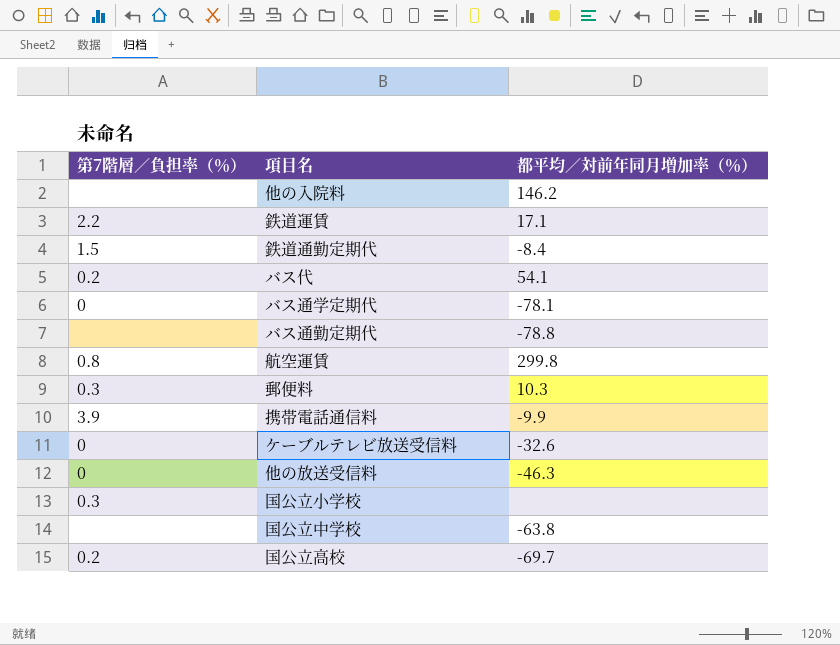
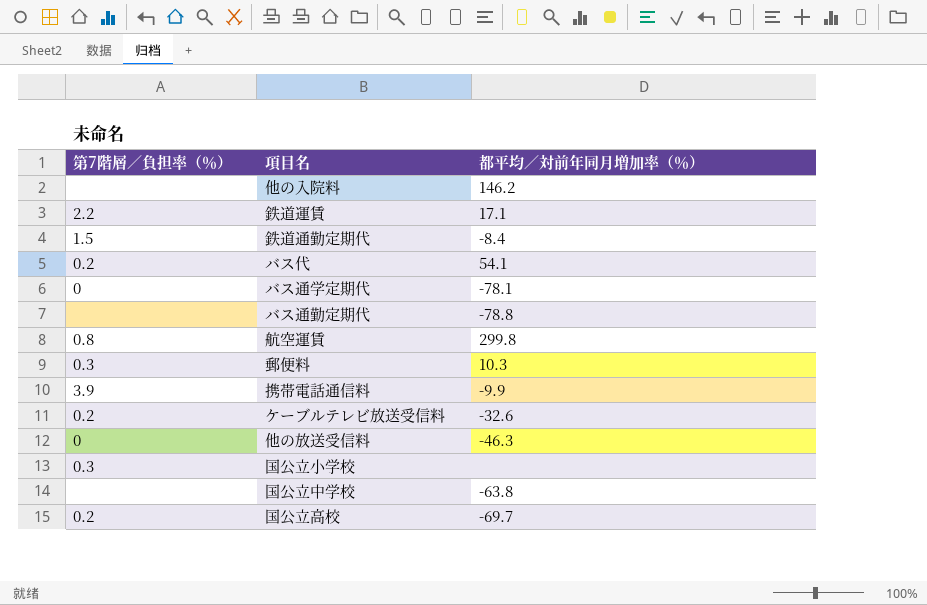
ケーブルテレビ放送受信料 | 第7階層／負担率（％）: 0 -> 0.2

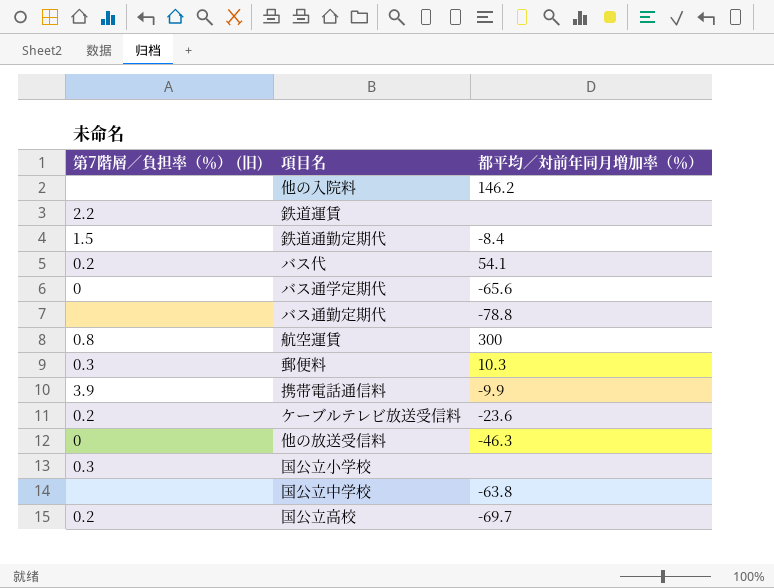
column name: 第7階層／負担率（％） -> 第7階層／負担率（％） (旧)
鉄道運賃 | 都平均／対前年同月増加率（％）: 17.1 -> none
バス通学定期代 | 都平均／対前年同月増加率（％）: -78.1 -> -65.6
航空運賃 | 都平均／対前年同月増加率（％）: 299.8 -> 300
ケーブルテレビ放送受信料 | 都平均／対前年同月増加率（％）: -32.6 -> -23.6

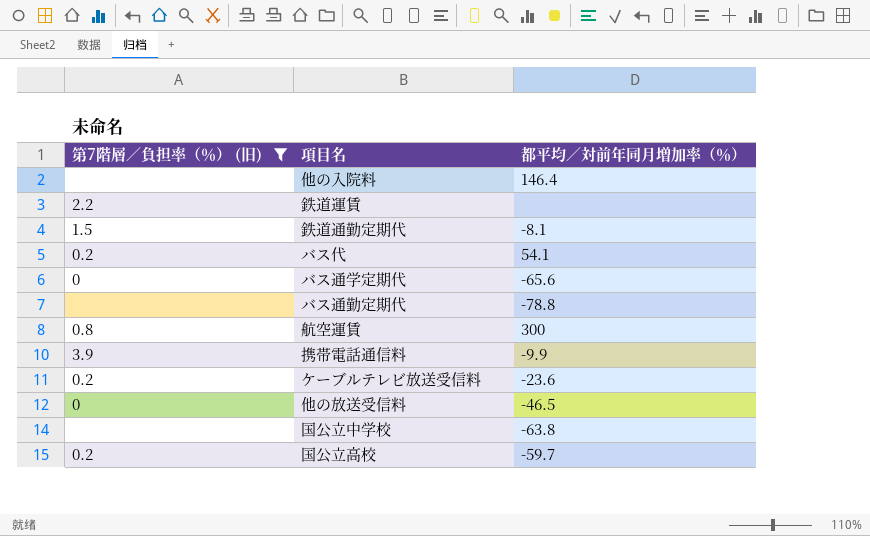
filter: none -> 第7階層／負担率（％） (旧) != 0.3
他の入院料 | 都平均／対前年同月増加率（％）: 146.2 -> 146.4
鉄道通勤定期代 | 都平均／対前年同月増加率（％）: -8.4 -> -8.1
他の放送受信料 | 都平均／対前年同月増加率（％）: -46.3 -> -46.5
国公立高校 | 都平均／対前年同月増加率（％）: -69.7 -> -59.7

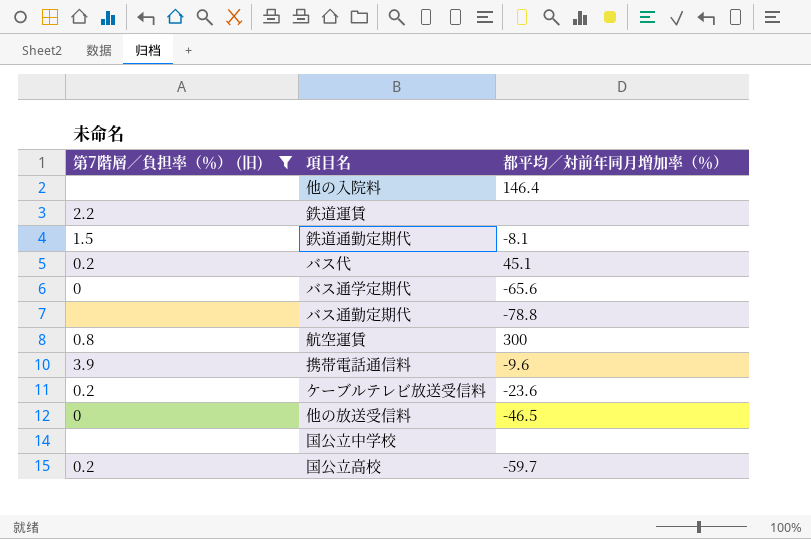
バス代 | 都平均／対前年同月増加率（％）: 54.1 -> 45.1
携帯電話通信料 | 都平均／対前年同月増加率（％）: -9.9 -> -9.6
国公立中学校 | 都平均／対前年同月増加率（％）: -63.8 -> none

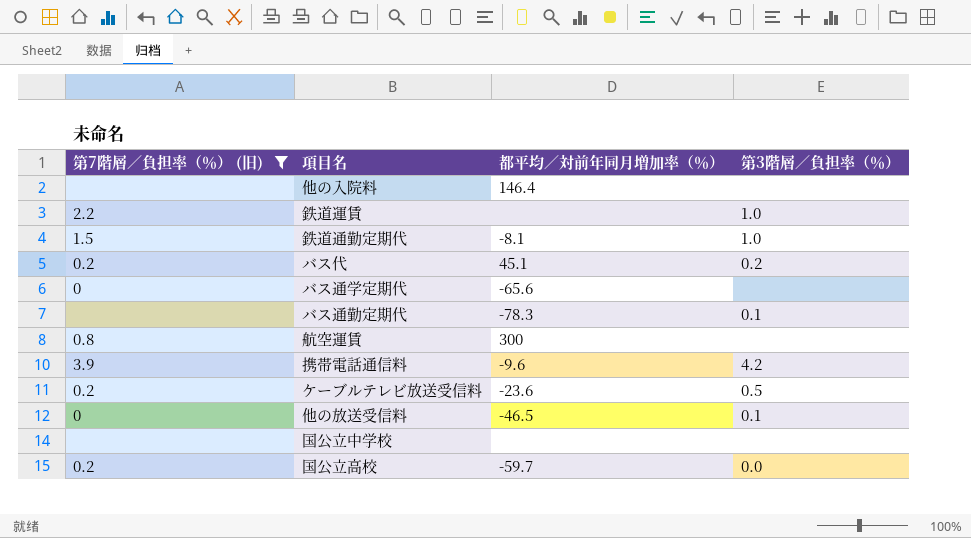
column 第3階層／負担率（％） | position: none -> 4
バス通勤定期代 | 都平均／対前年同月増加率（％）: -78.8 -> -78.3

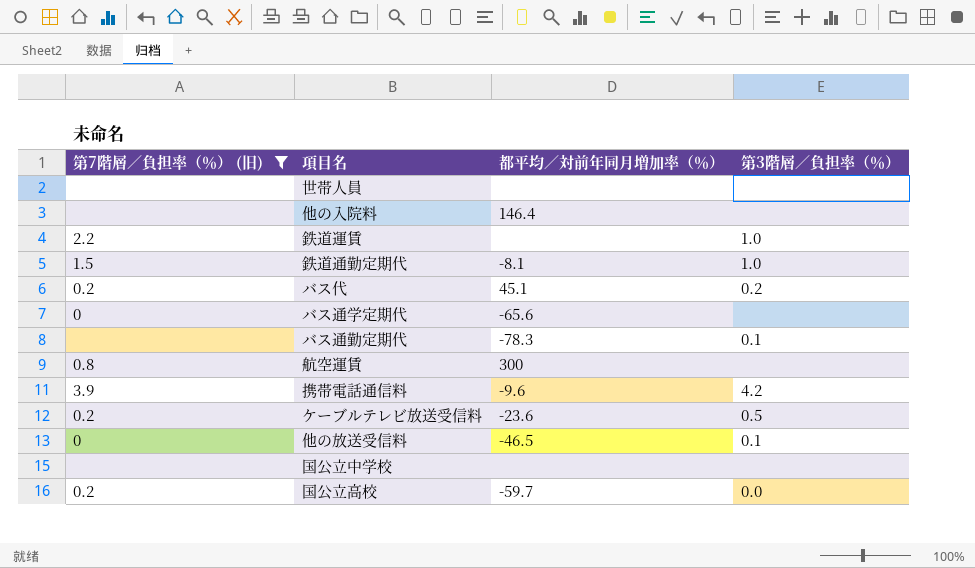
row 世帯人員: none -> none | none | none

